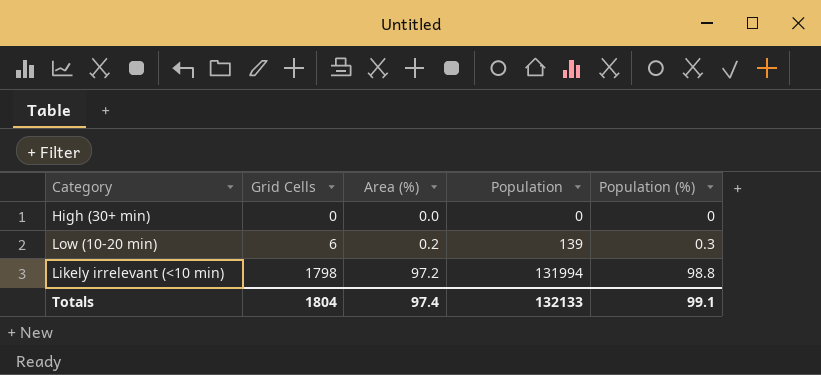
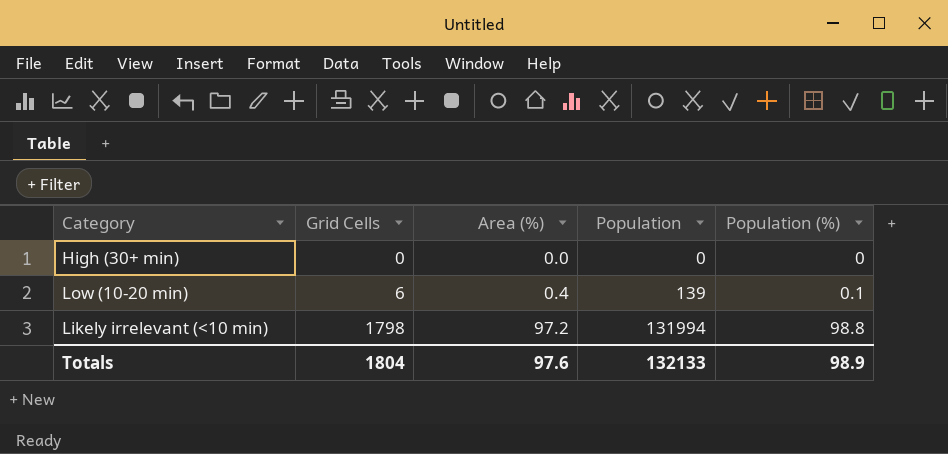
Low (10-20 min) | Area (%): 0.2 -> 0.4
Low (10-20 min) | Population (%): 0.3 -> 0.1
Totals | Area (%): 97.4 -> 97.6
Totals | Population (%): 99.1 -> 98.9

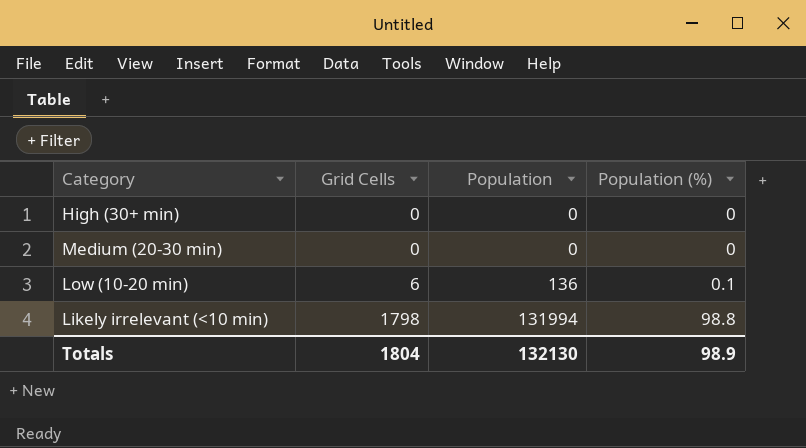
column Area (%) | position: 3 -> none
row Medium (20-30 min): none -> 0 | 0 | 0
Low (10-20 min) | Population: 139 -> 136
Totals | Population: 132133 -> 132130

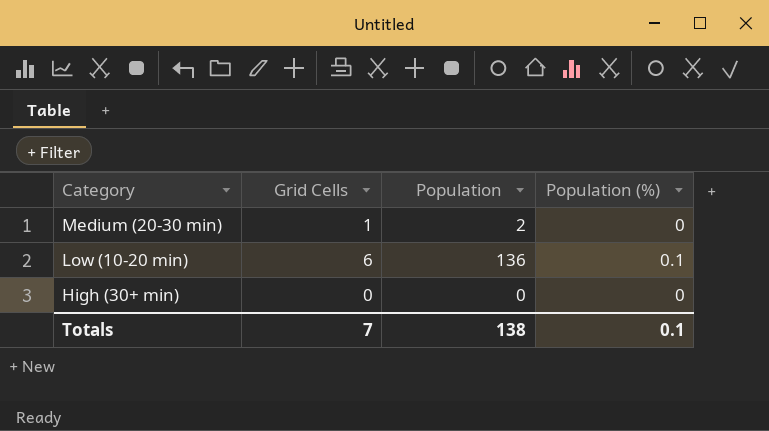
row order: Grid Cells ascending -> Category descending
row Likely irrelevant (<10 min): 1798 | 131994 | 98.8 -> none
Medium (20-30 min) | Grid Cells: 0 -> 1
Medium (20-30 min) | Population: 0 -> 2
Totals | Grid Cells: 1804 -> 7
Totals | Population: 132130 -> 138
Totals | Population (%): 98.9 -> 0.1

